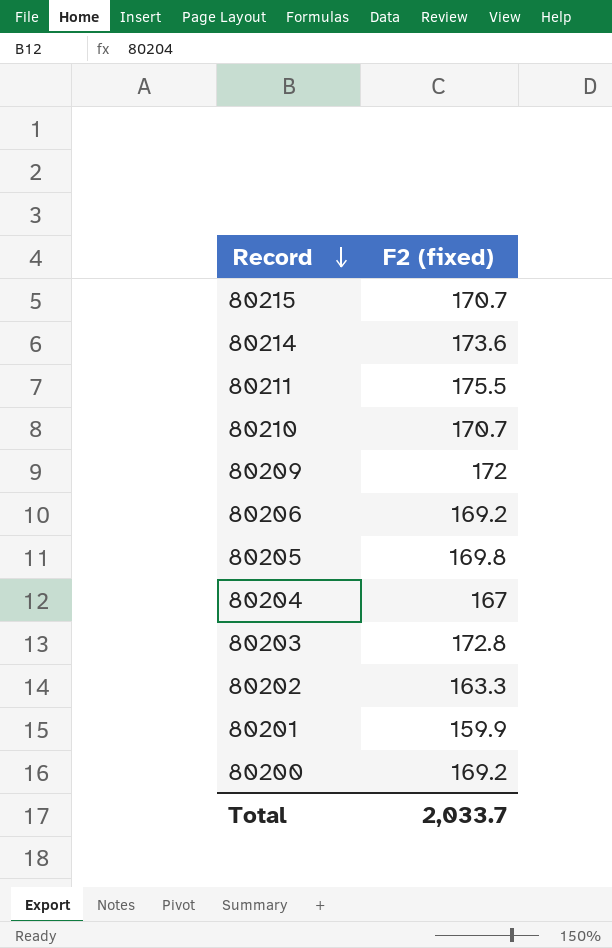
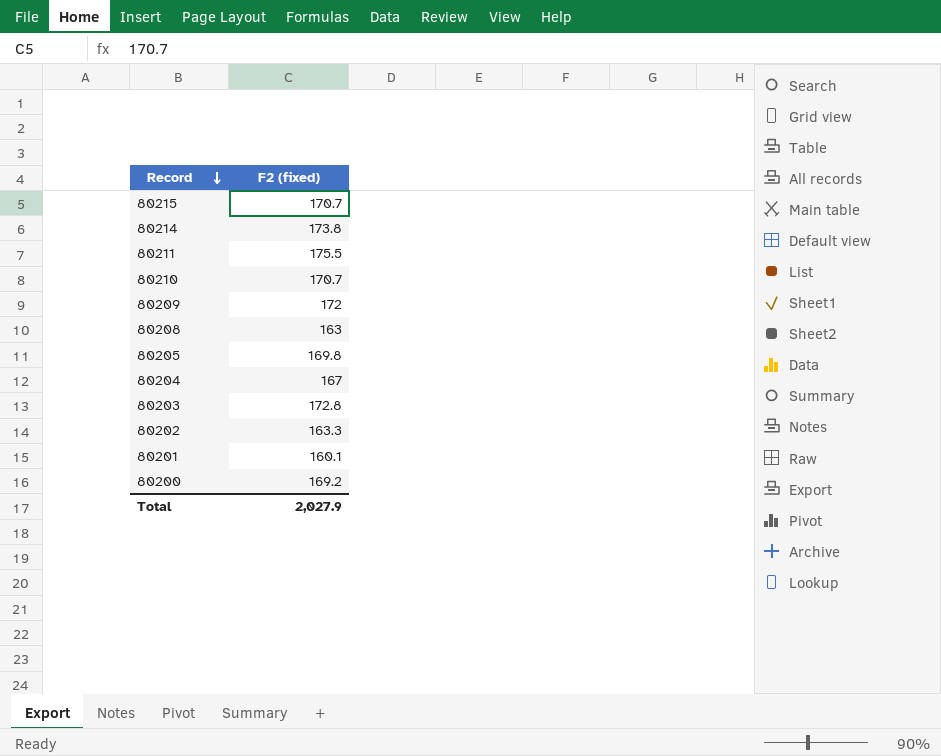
row 80206: 169.2 -> none
80214 | F2 (fixed): 173.6 -> 173.8
row 80208: none -> 163
80201 | F2 (fixed): 159.9 -> 160.1
Total | F2 (fixed): 2,033.7 -> 2,027.9

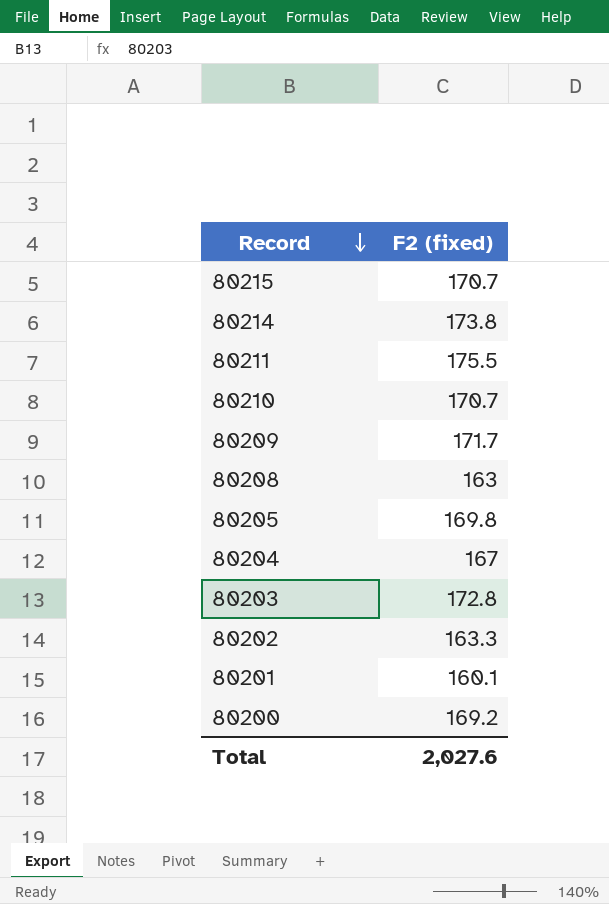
80209 | F2 (fixed): 172 -> 171.7
Total | F2 (fixed): 2,027.9 -> 2,027.6

